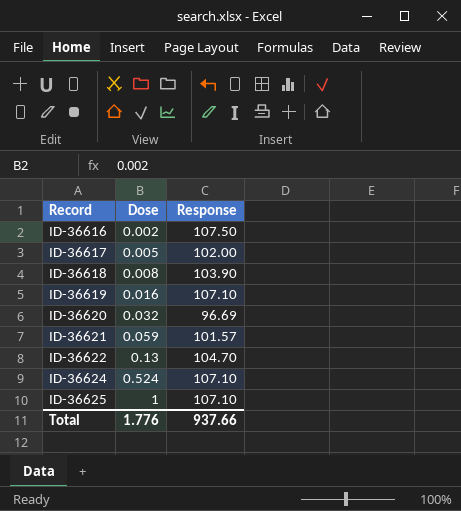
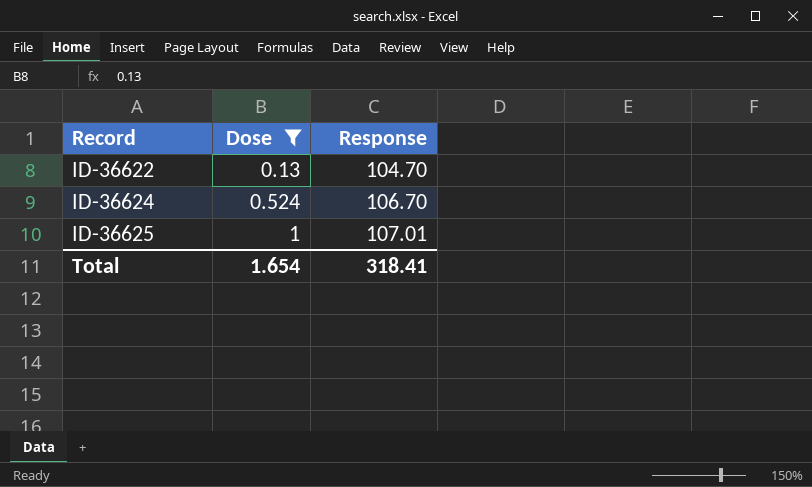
filter: none -> Dose >= 0.13
ID-36624 | Response: 107.10 -> 106.70
ID-36625 | Response: 107.10 -> 107.01
Total | Dose: 1.776 -> 1.654
Total | Response: 937.66 -> 318.41

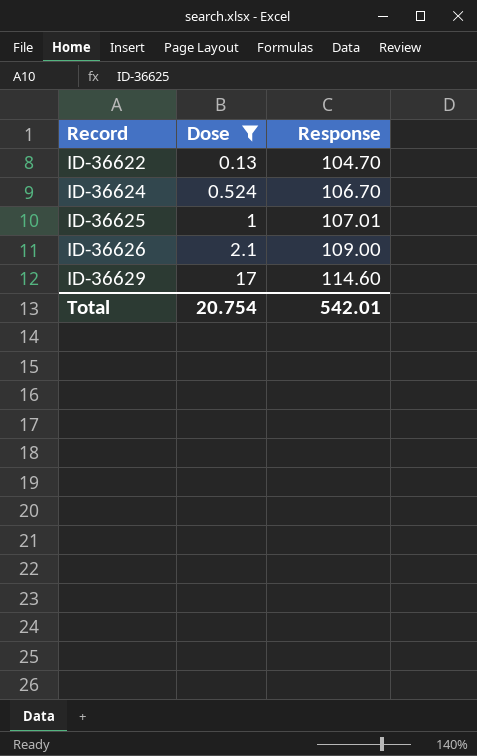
row ID-36626: none -> 2.1 | 109.00
row ID-36629: none -> 17 | 114.60
Total | Dose: 1.654 -> 20.754
Total | Response: 318.41 -> 542.01

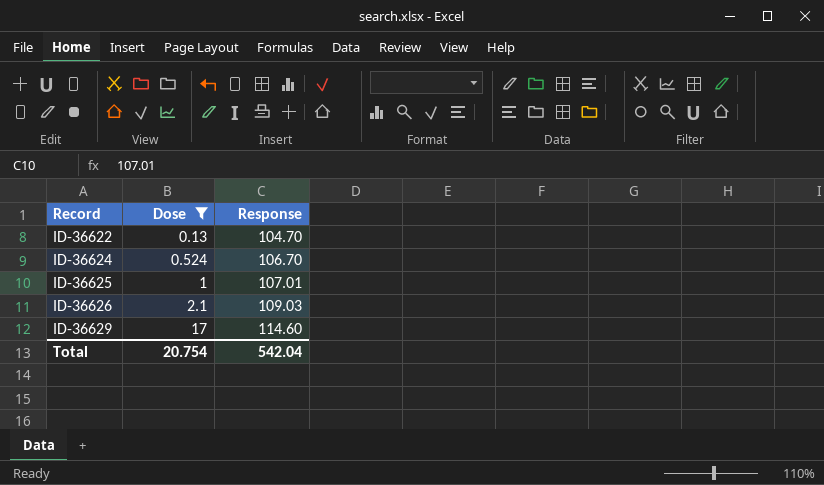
ID-36626 | Response: 109.00 -> 109.03
Total | Response: 542.01 -> 542.04

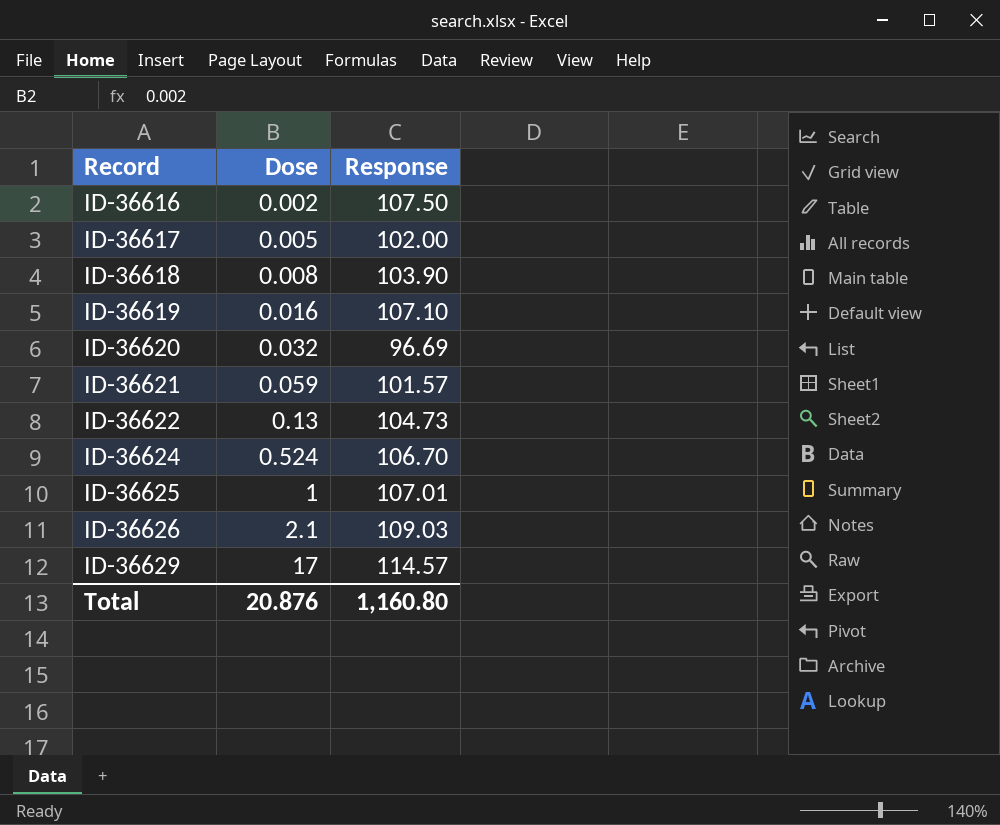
filter: Dose >= 0.13 -> none
ID-36622 | Response: 104.70 -> 104.73
ID-36629 | Response: 114.60 -> 114.57
Total | Dose: 20.754 -> 20.876
Total | Response: 542.04 -> 1,160.80

